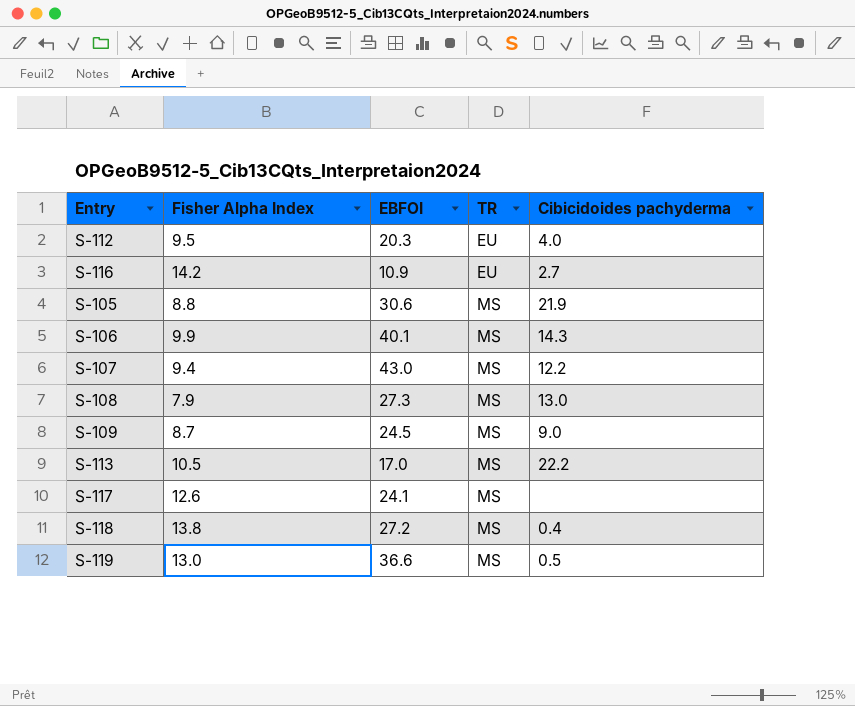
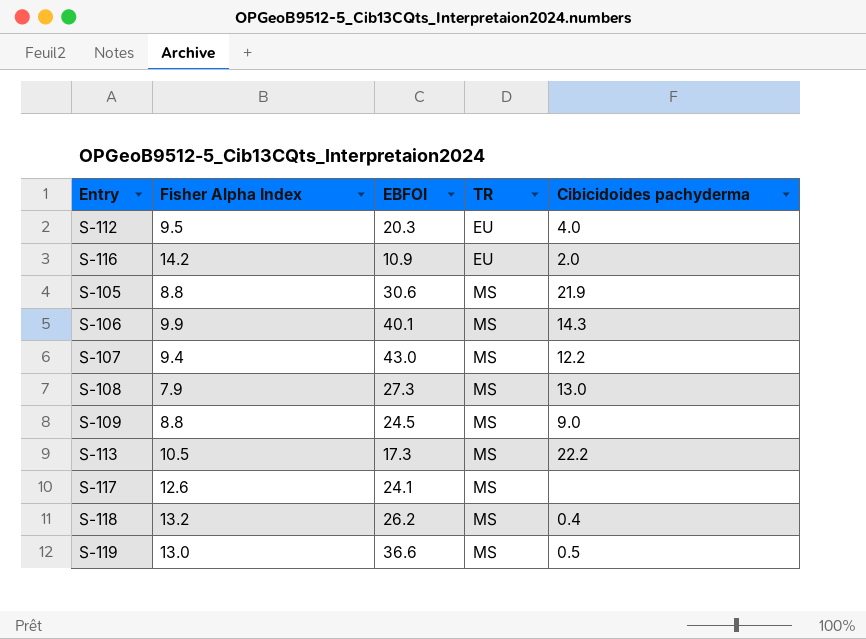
S-116 | Cibicidoides pachyderma: 2.7 -> 2.0
S-109 | Fisher Alpha Index: 8.7 -> 8.8
S-113 | EBFOI: 17.0 -> 17.3
S-118 | Fisher Alpha Index: 13.8 -> 13.2
S-118 | EBFOI: 27.2 -> 26.2

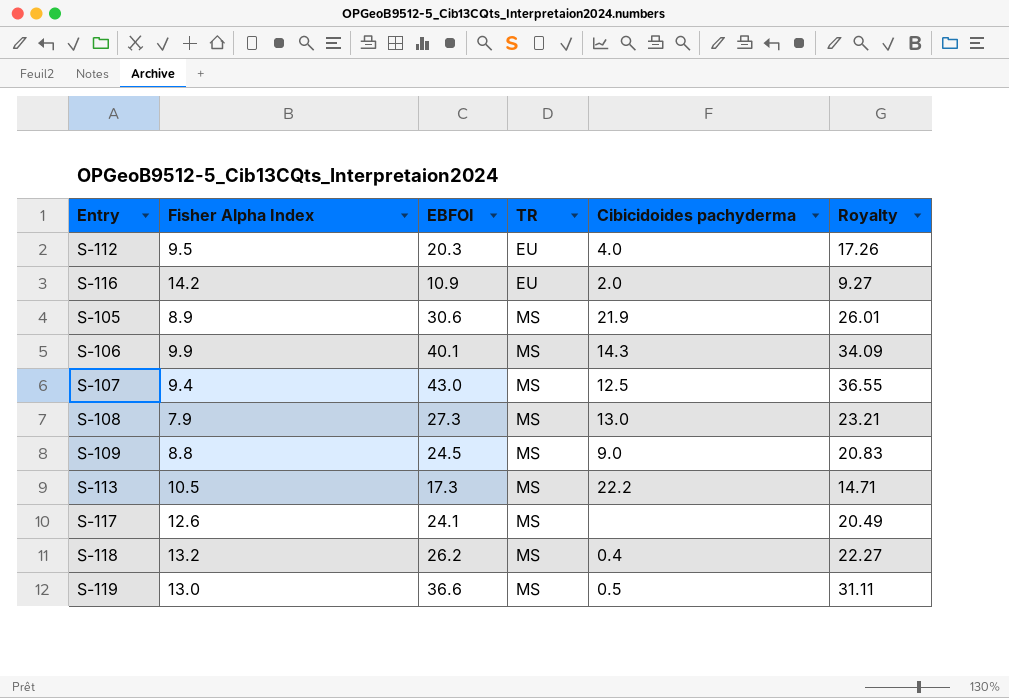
column Royalty | formula: none -> [EBFOI] * 0.85
S-105 | Fisher Alpha Index: 8.8 -> 8.9
S-107 | Cibicidoides pachyderma: 12.2 -> 12.5

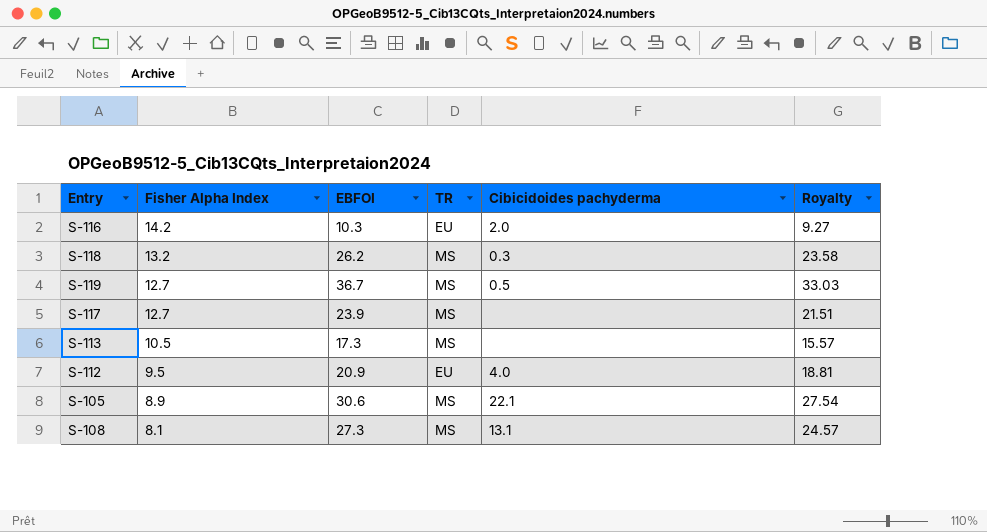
row order: TR ascending -> Fisher Alpha Index descending
column Royalty | formula: [EBFOI] * 0.85 -> [EBFOI] * 0.9
row S-106: 9.9 | 40.1 | MS | 14.3 | 34.09 -> none
row S-107: 9.4 | 43.0 | MS | 12.5 | 36.55 -> none
row S-109: 8.8 | 24.5 | MS | 9.0 | 20.83 -> none
S-116 | EBFOI: 10.9 -> 10.3
S-118 | Cibicidoides pachyderma: 0.4 -> 0.3
S-119 | Fisher Alpha Index: 13.0 -> 12.7
S-119 | EBFOI: 36.6 -> 36.7
S-117 | Fisher Alpha Index: 12.6 -> 12.7
S-117 | EBFOI: 24.1 -> 23.9
S-113 | Cibicidoides pachyderma: 22.2 -> none
S-112 | EBFOI: 20.3 -> 20.9
S-105 | Cibicidoides pachyderma: 21.9 -> 22.1
S-108 | Fisher Alpha Index: 7.9 -> 8.1
S-108 | Cibicidoides pachyderma: 13.0 -> 13.1

